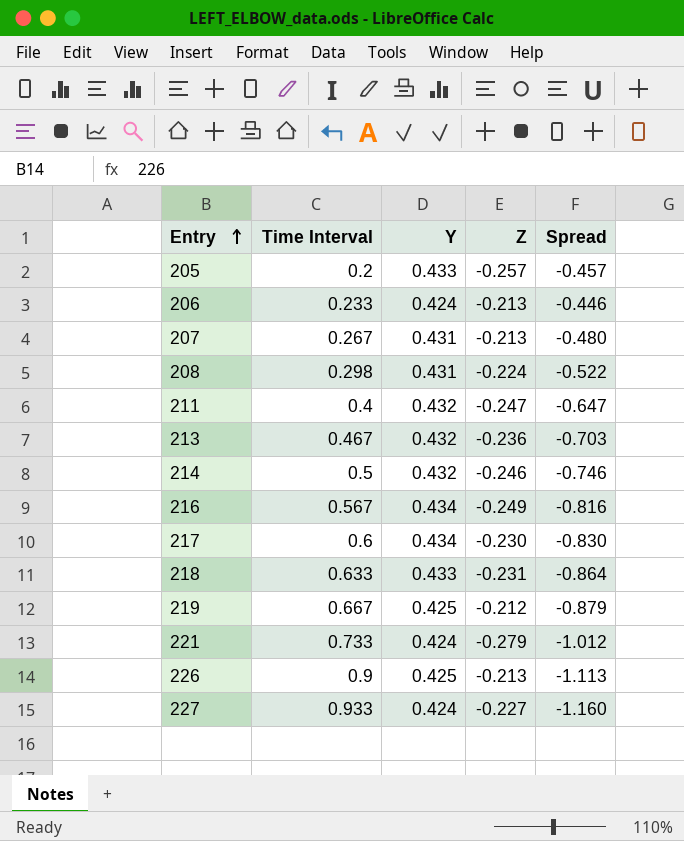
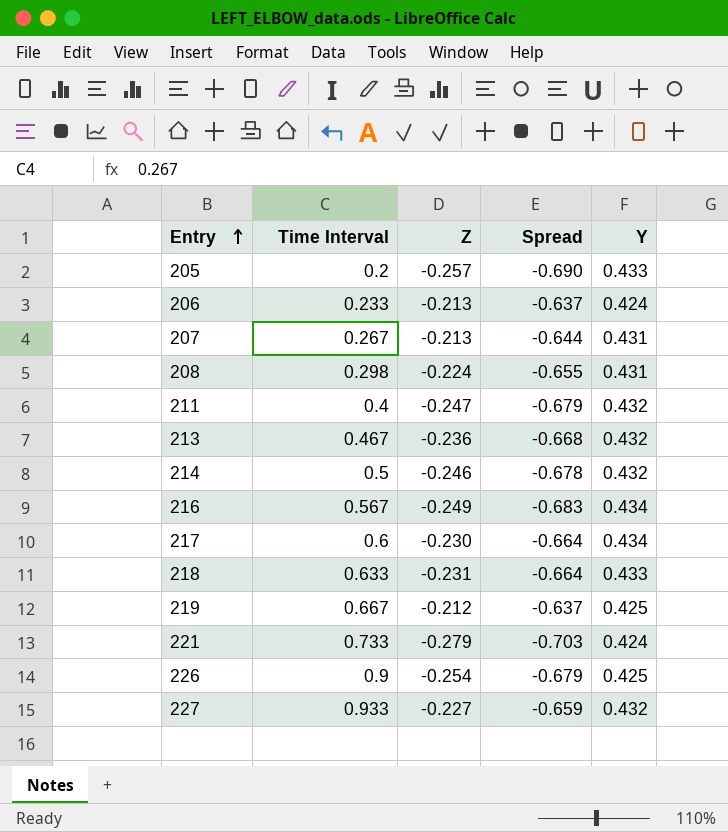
column Spread | formula: [Z] - [Time Interval] -> [Z] - [Y]
column Y | position: 3 -> 5
226 | Z: -0.213 -> -0.254
227 | Y: 0.424 -> 0.432

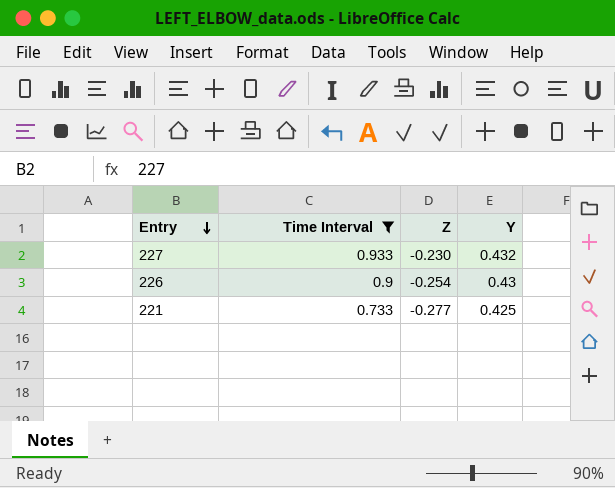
filter: none -> Time Interval >= 0.733
row order: Entry ascending -> Entry descending
column Spread | formula: [Z] - [Y] -> none
227 | Z: -0.227 -> -0.230
226 | Y: 0.425 -> 0.43
221 | Z: -0.279 -> -0.277
221 | Y: 0.424 -> 0.425

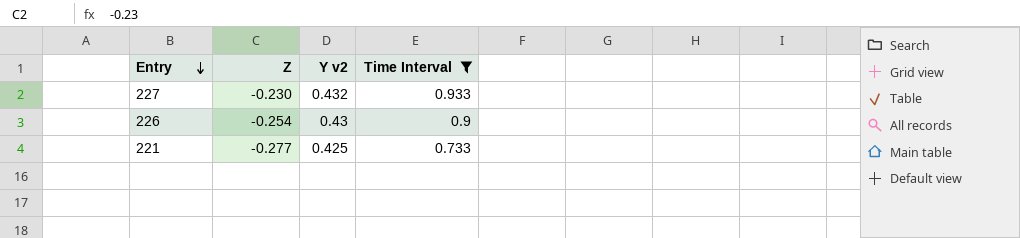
column name: Y -> Y v2
column Time Interval | position: 2 -> 4

